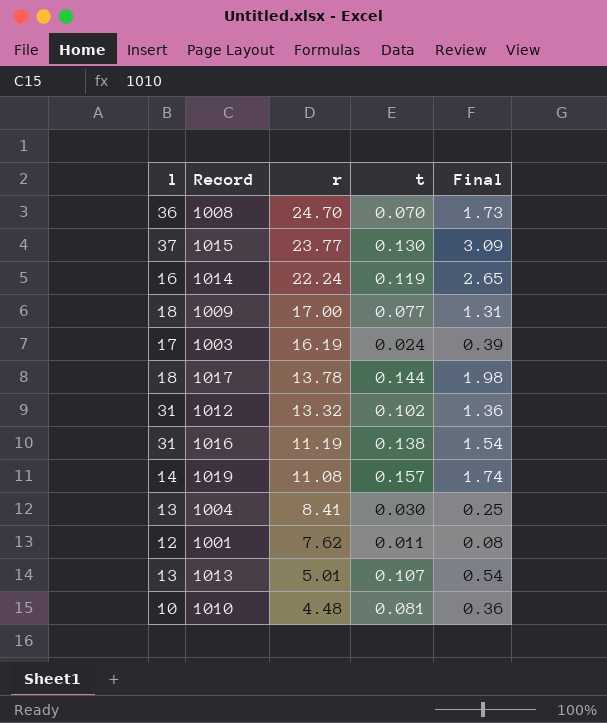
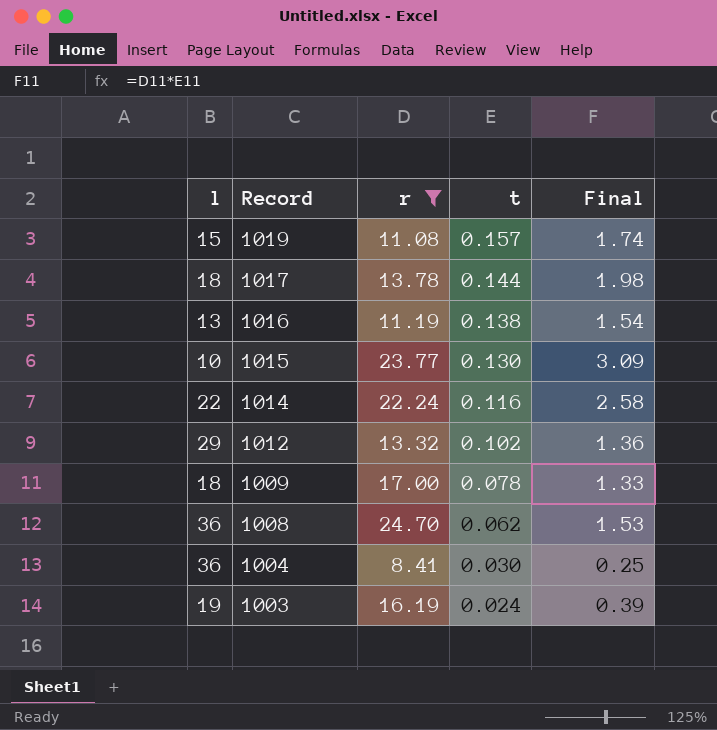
filter: none -> r >= 8.41
row order: r descending -> Record descending
1019 | l: 14 -> 15
1016 | l: 31 -> 13
1015 | l: 37 -> 10
1014 | l: 16 -> 22
1014 | t: 0.119 -> 0.116
1014 | Final: 2.65 -> 2.58
1012 | l: 31 -> 29
1009 | t: 0.077 -> 0.078
1009 | Final: 1.31 -> 1.33
1008 | t: 0.070 -> 0.062
1008 | Final: 1.73 -> 1.53
1004 | l: 13 -> 36
1003 | l: 17 -> 19

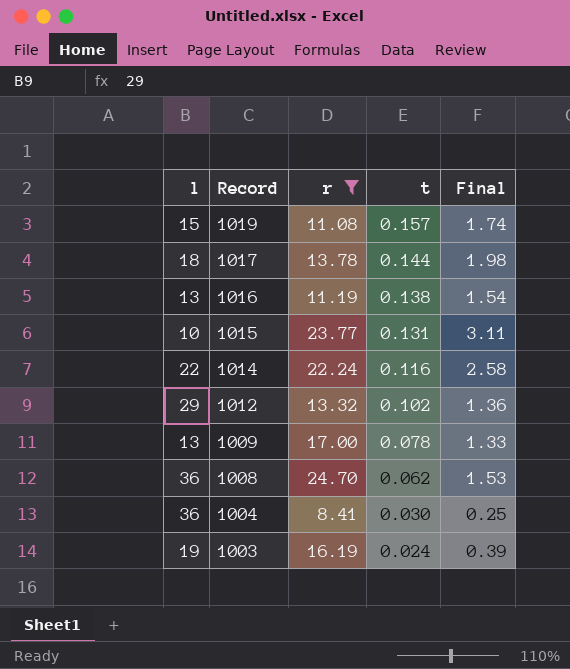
1015 | t: 0.130 -> 0.131
1015 | Final: 3.09 -> 3.11
1009 | l: 18 -> 13

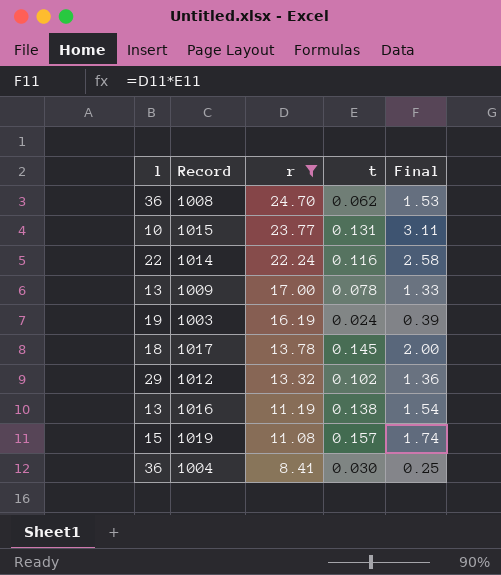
row order: Record descending -> r descending
1017 | t: 0.144 -> 0.145
1017 | Final: 1.98 -> 2.00

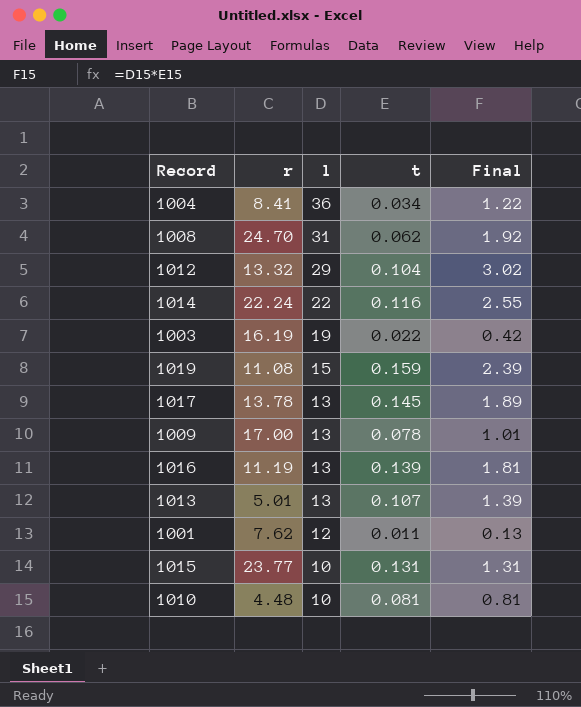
filter: r >= 8.41 -> none
row order: r descending -> l descending
column l | position: 1 -> 3
column Final | formula: [r] * [t] -> [l] * [t]
1004 | t: 0.030 -> 0.034
1008 | l: 36 -> 31
1012 | t: 0.102 -> 0.104
1003 | t: 0.024 -> 0.022
1019 | t: 0.157 -> 0.159
1017 | l: 18 -> 13
1016 | t: 0.138 -> 0.139

